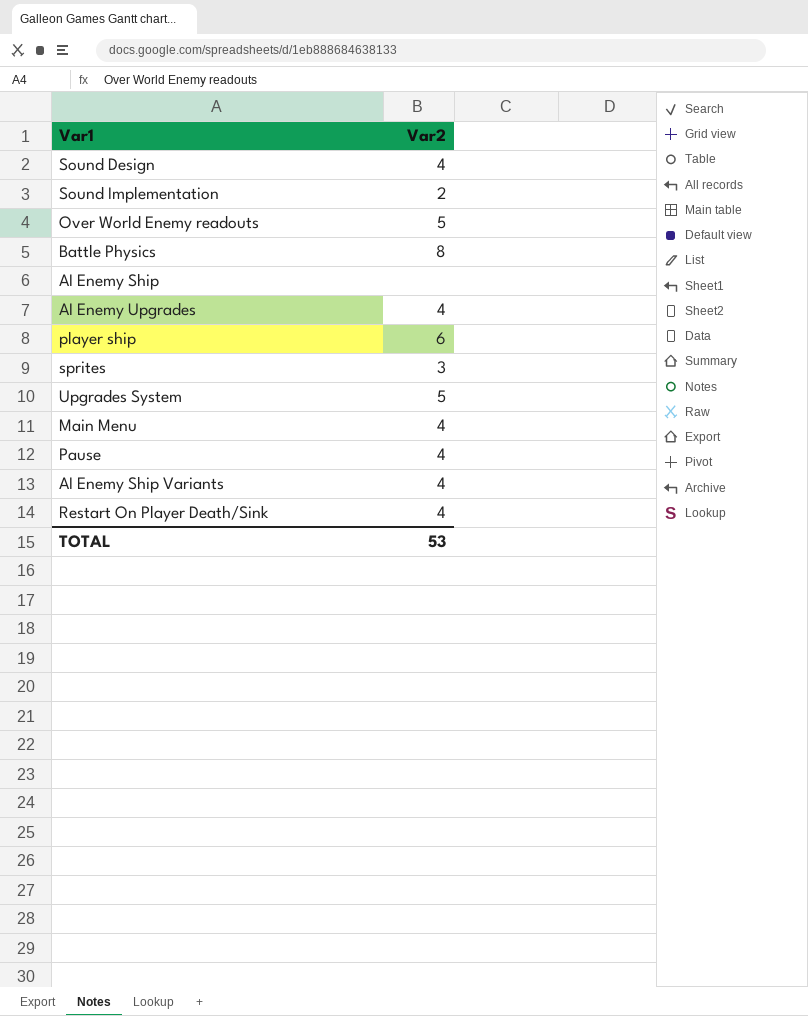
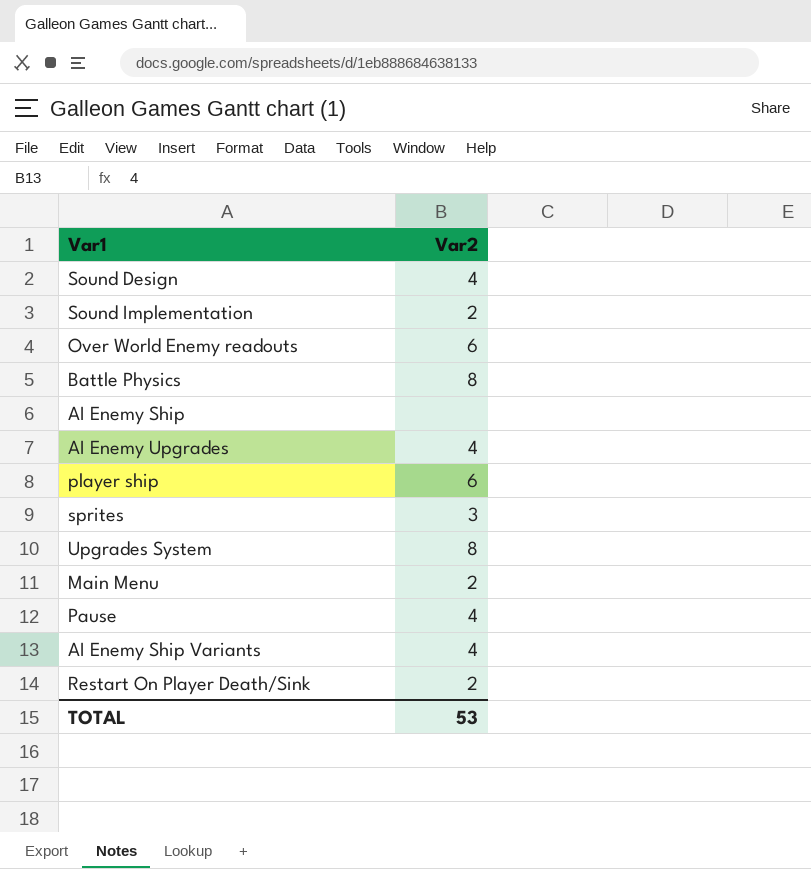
Over World Enemy readouts | Var2: 5 -> 6
Upgrades System | Var2: 5 -> 8
Main Menu | Var2: 4 -> 2
Restart On Player Death/Sink | Var2: 4 -> 2

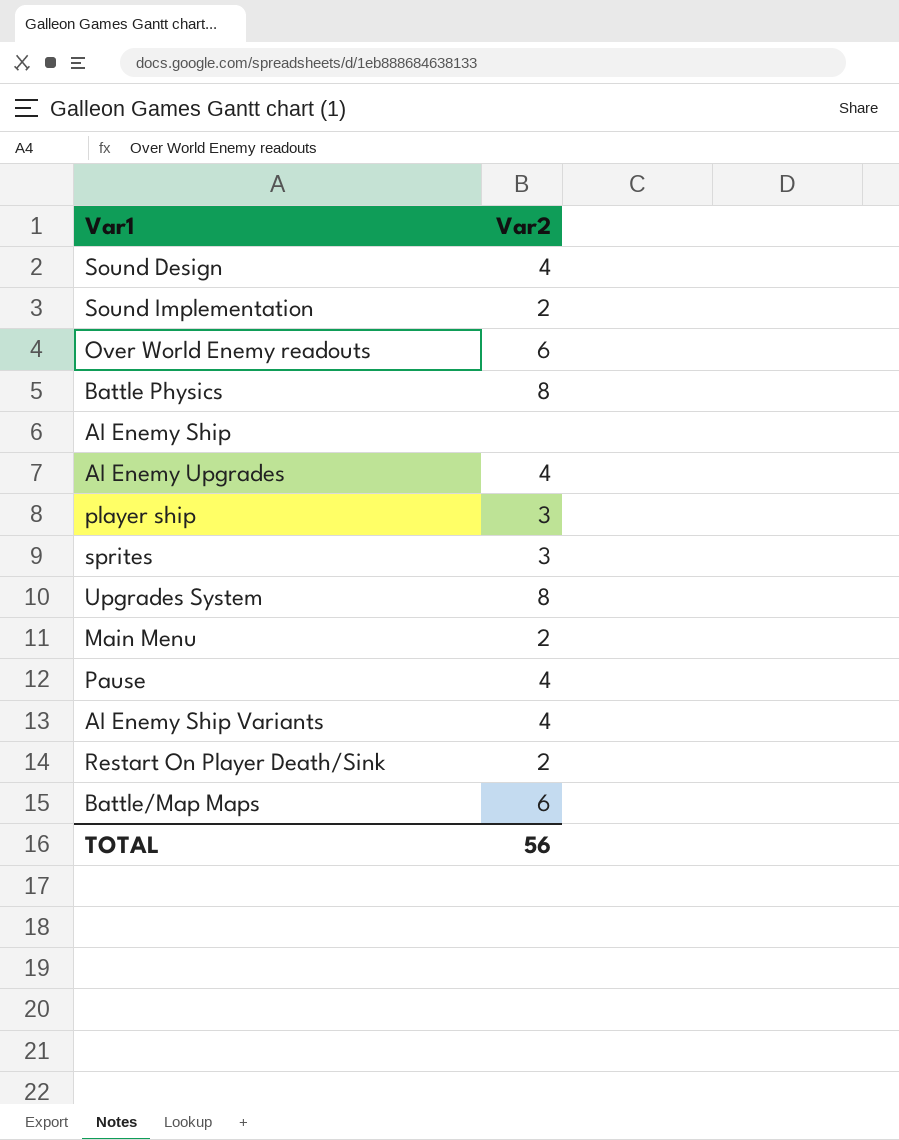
player ship | Var2: 6 -> 3
row Battle/Map Maps: none -> 6
TOTAL | Var2: 53 -> 56

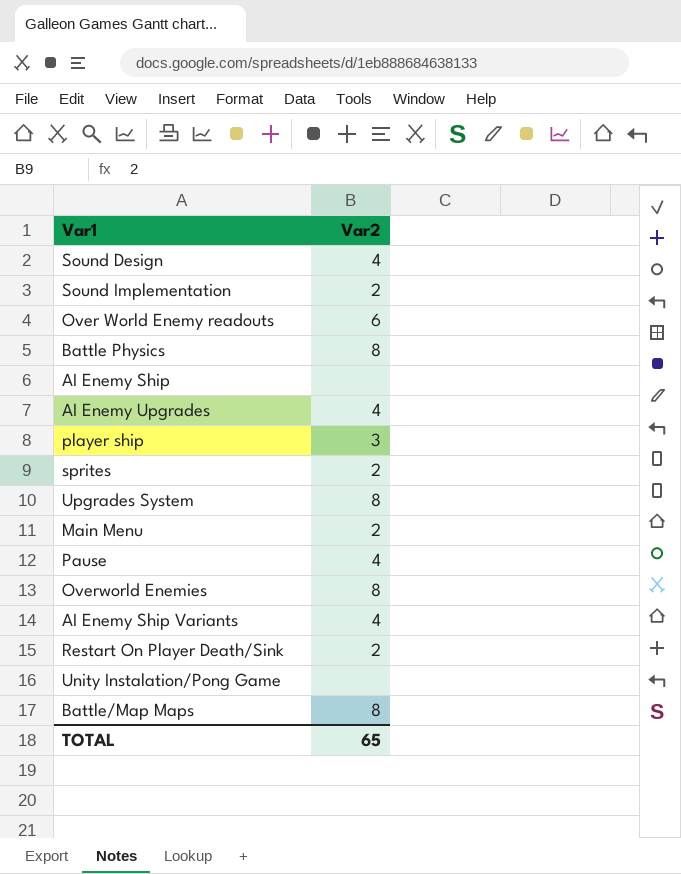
sprites | Var2: 3 -> 2
row Overworld Enemies: none -> 8
row Unity Instalation/Pong Game: none -> none
Battle/Map Maps | Var2: 6 -> 8
TOTAL | Var2: 56 -> 65

